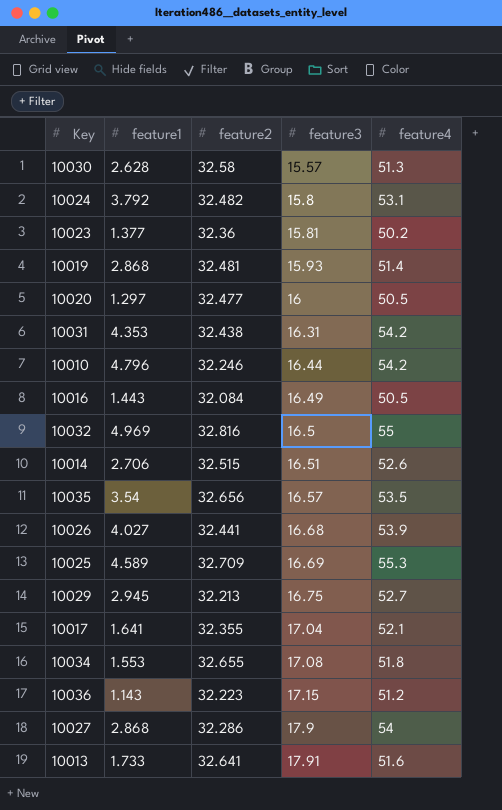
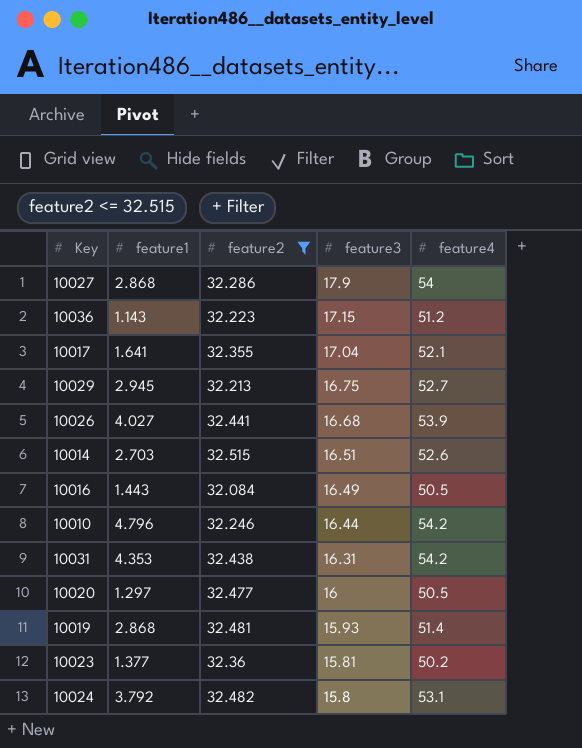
filter: none -> feature2 <= 32.515
row order: feature3 ascending -> feature3 descending
10014 | feature1: 2.706 -> 2.703

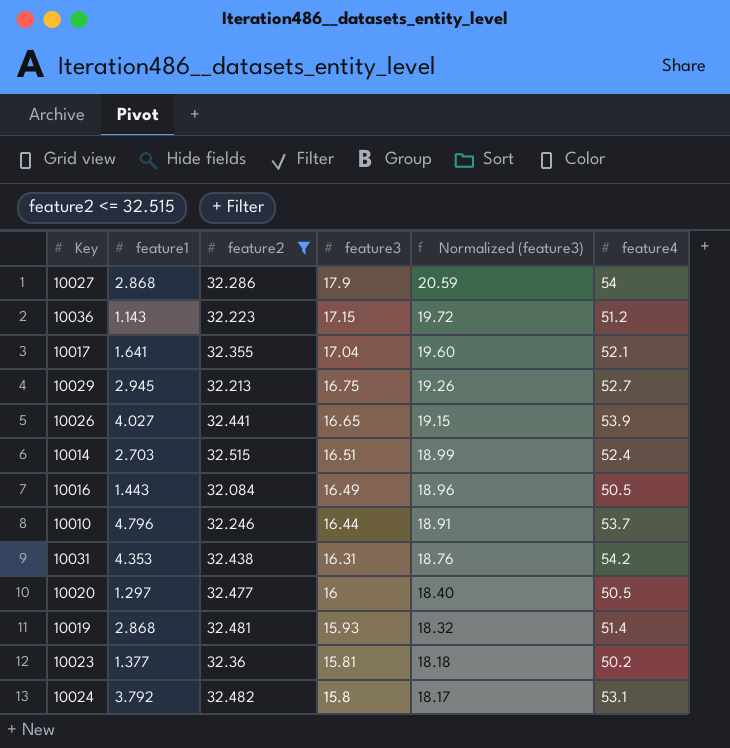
column Normalized (feature3) | formula: none -> [feature3] * 1.15
10026 | feature3: 16.68 -> 16.65
10014 | feature4: 52.6 -> 52.4
10010 | feature4: 54.2 -> 53.7

